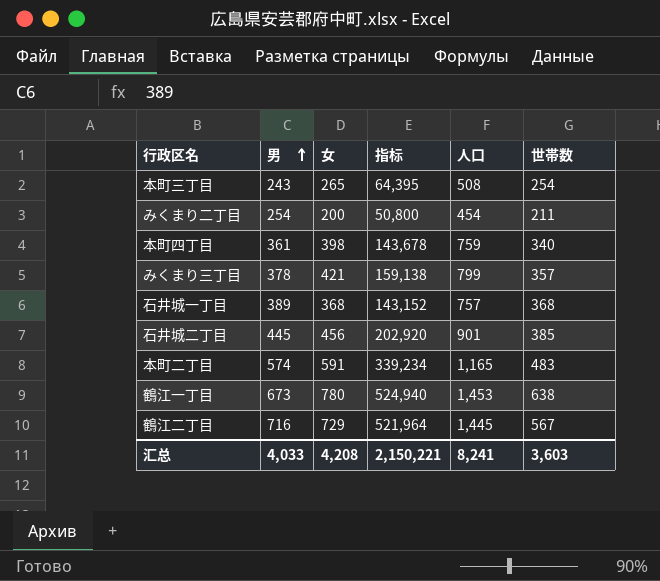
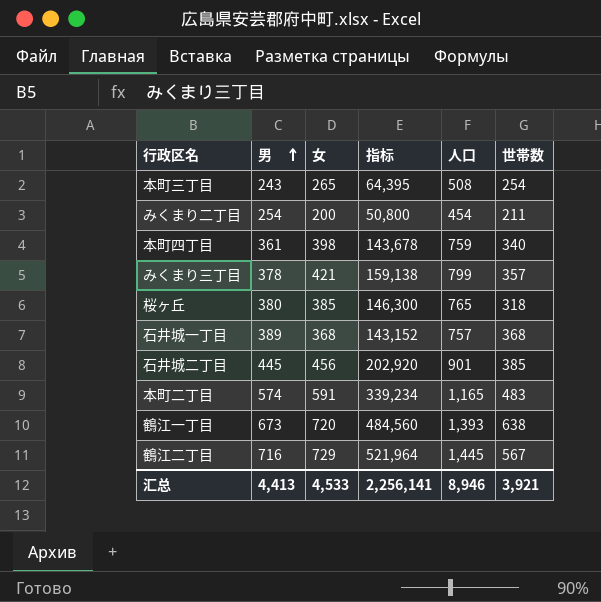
row 桜ヶ丘: none -> 380 | 385 | 146,300 | 765 | 318
鶴江一丁目 | 女: 780 -> 720
鶴江一丁目 | 指标: 524,940 -> 484,560
鶴江一丁目 | 人口: 1,453 -> 1,393
汇总 | 男: 4,033 -> 4,413
汇总 | 女: 4,208 -> 4,533
汇总 | 指标: 2,150,221 -> 2,256,141
汇总 | 人口: 8,241 -> 8,946
汇总 | 世帯数: 3,603 -> 3,921

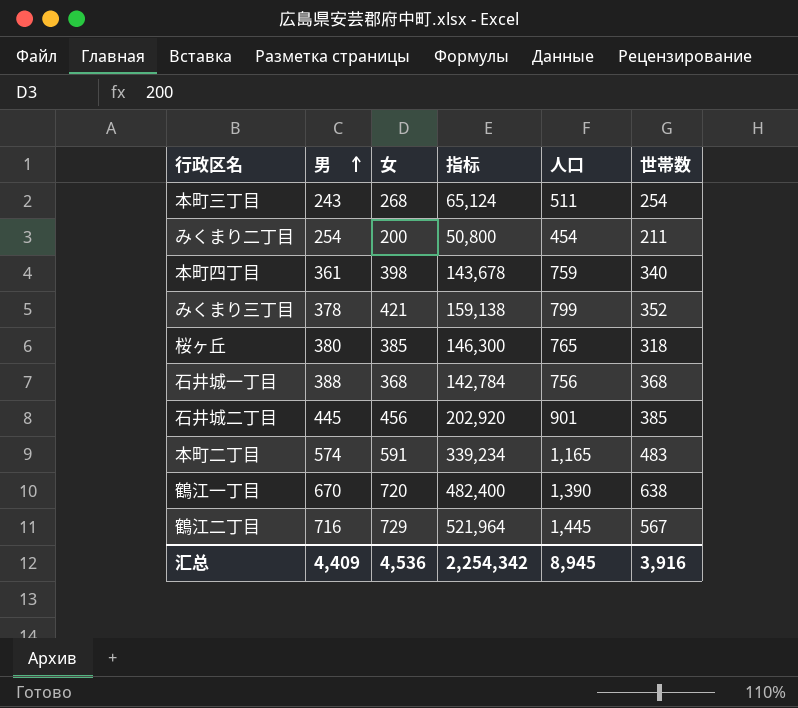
本町三丁目 | 女: 265 -> 268
本町三丁目 | 指标: 64,395 -> 65,124
本町三丁目 | 人口: 508 -> 511
みくまり三丁目 | 世帯数: 357 -> 352
石井城一丁目 | 男: 389 -> 388
石井城一丁目 | 指标: 143,152 -> 142,784
石井城一丁目 | 人口: 757 -> 756
鶴江一丁目 | 男: 673 -> 670
鶴江一丁目 | 指标: 484,560 -> 482,400
鶴江一丁目 | 人口: 1,393 -> 1,390
汇总 | 男: 4,413 -> 4,409
汇总 | 女: 4,533 -> 4,536
汇总 | 指标: 2,256,141 -> 2,254,342
汇总 | 人口: 8,946 -> 8,945
汇总 | 世帯数: 3,921 -> 3,916

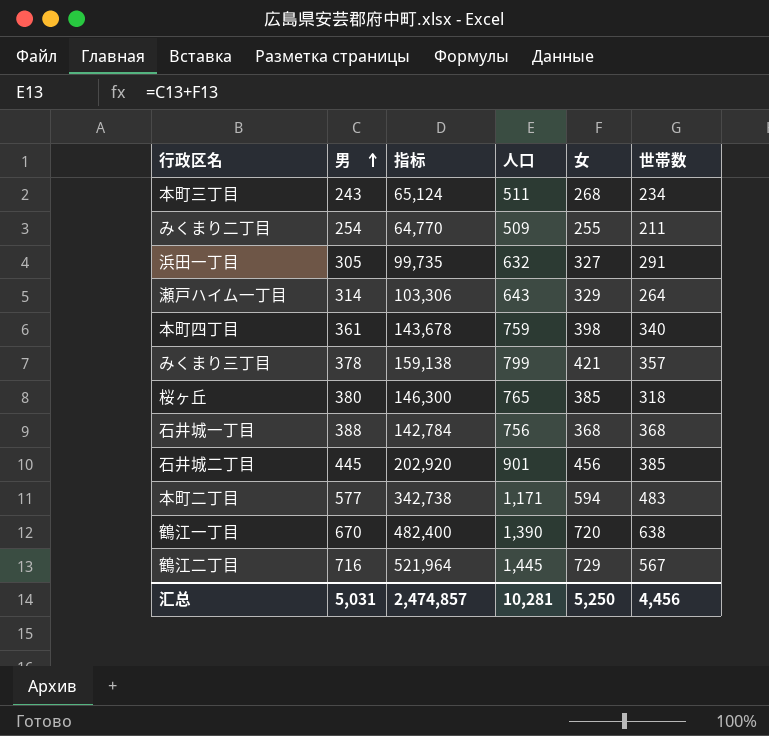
column 女 | position: 3 -> 5
本町三丁目 | 世帯数: 254 -> 234
みくまり二丁目 | 指标: 50,800 -> 64,770
みくまり二丁目 | 人口: 454 -> 509
みくまり二丁目 | 女: 200 -> 255
row 浜田一丁目: none -> 305 | 99,735 | 632 | 327 | 291
row 瀬戸ハイム一丁目: none -> 314 | 103,306 | 643 | 329 | 264
みくまり三丁目 | 世帯数: 352 -> 357
本町二丁目 | 男: 574 -> 577
本町二丁目 | 指标: 339,234 -> 342,738
本町二丁目 | 人口: 1,165 -> 1,171
本町二丁目 | 女: 591 -> 594
汇总 | 男: 4,409 -> 5,031
汇总 | 指标: 2,254,342 -> 2,474,857
汇总 | 人口: 8,945 -> 10,281
汇总 | 女: 4,536 -> 5,250
汇总 | 世帯数: 3,916 -> 4,456

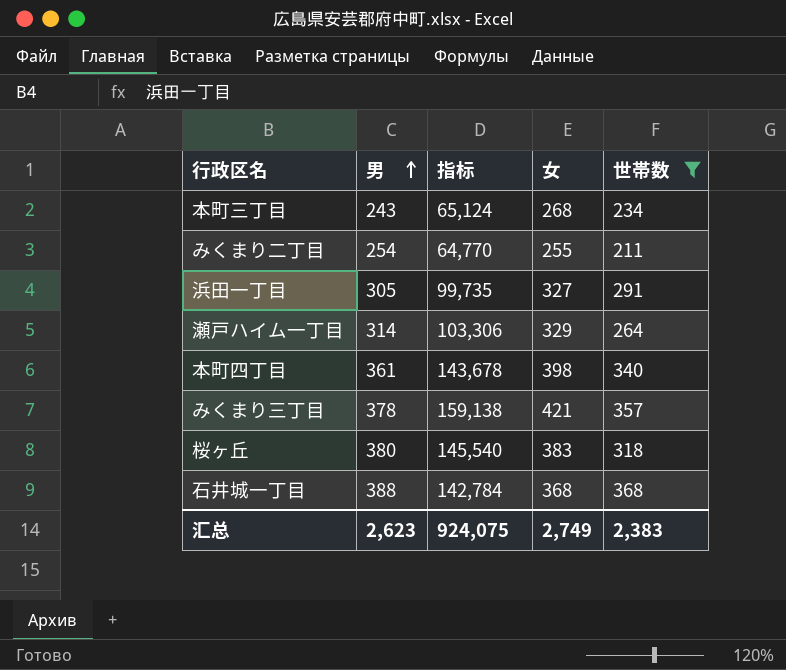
filter: none -> 世帯数 <= 368
column 人口 | formula: [男] + [女] -> none
桜ヶ丘 | 指标: 146,300 -> 145,540
桜ヶ丘 | 女: 385 -> 383
汇总 | 男: 5,031 -> 2,623
汇总 | 指标: 2,474,857 -> 924,075
汇总 | 女: 5,250 -> 2,749
汇总 | 世帯数: 4,456 -> 2,383

